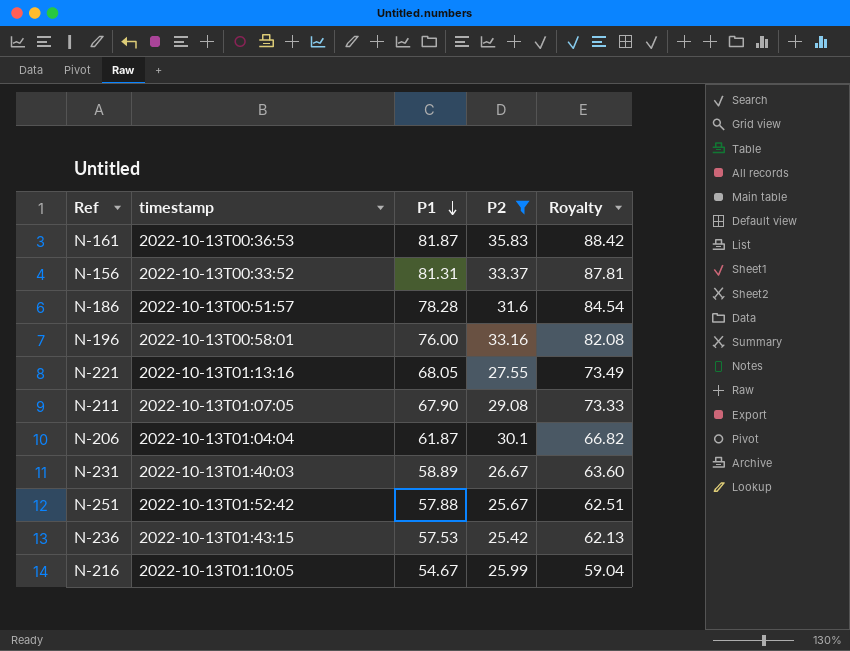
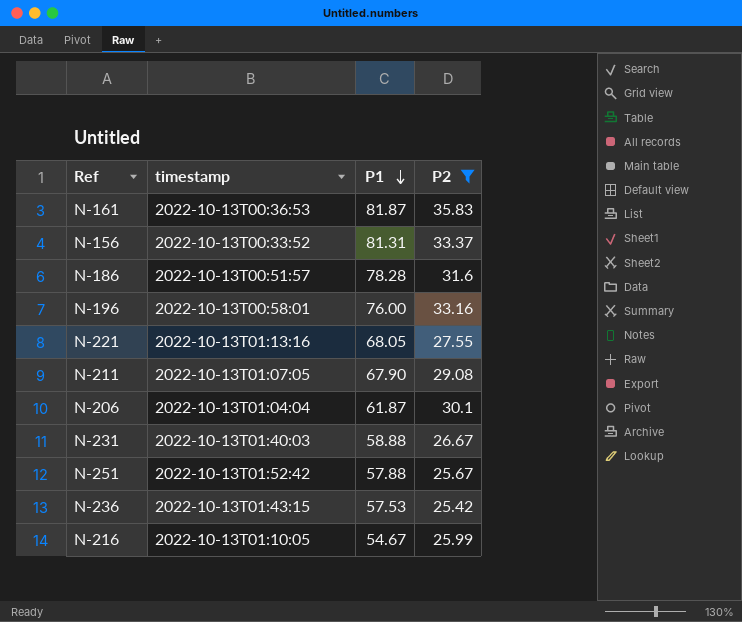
column Royalty | formula: [P1] * 1.08 -> none
N-231 | P1: 58.89 -> 58.88

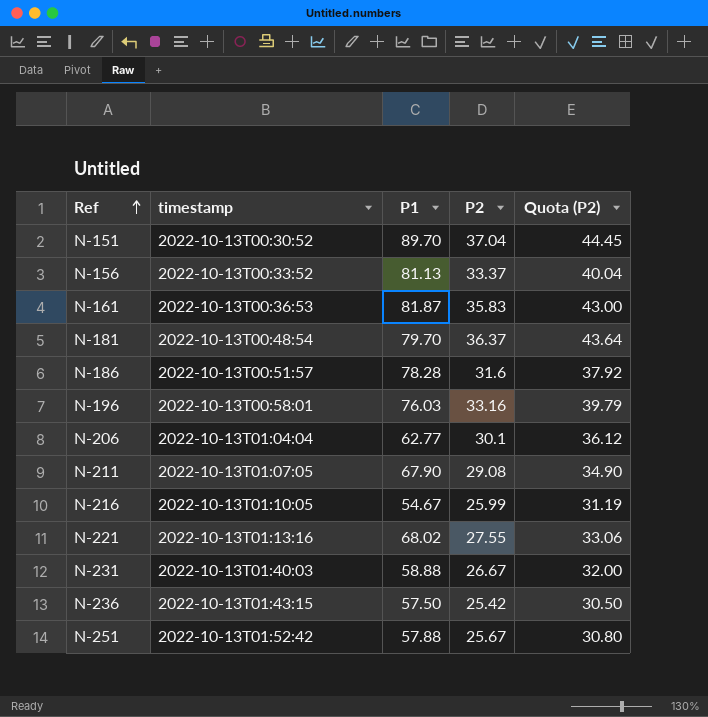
filter: P2 <= 35.83 -> none
row order: P1 descending -> Ref ascending
column Quota (P2) | formula: none -> [P2] * 1.2
N-156 | P1: 81.31 -> 81.13
N-196 | P1: 76.00 -> 76.03
N-206 | P1: 61.87 -> 62.77
N-221 | P1: 68.05 -> 68.02
N-236 | P1: 57.53 -> 57.50

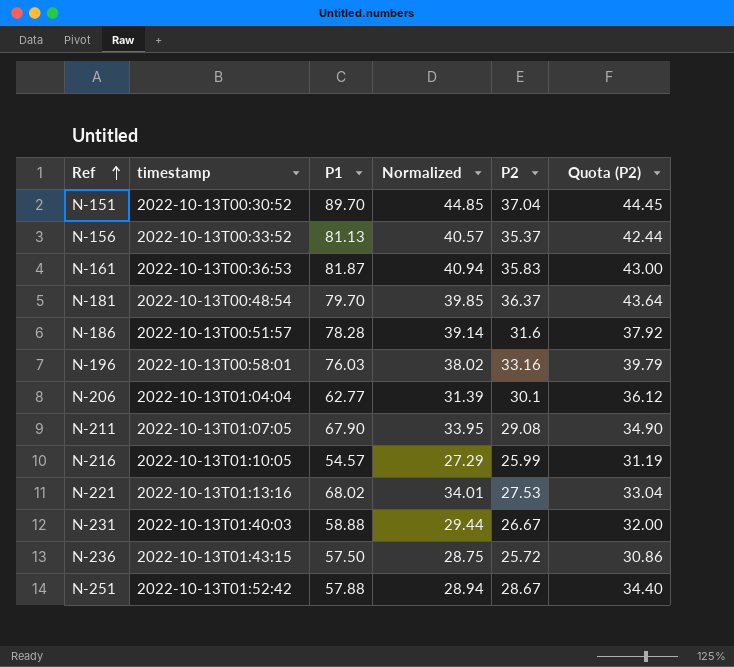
column Normalized | formula: none -> [P1] * 0.5
N-156 | P2: 33.37 -> 35.37
N-156 | Quota (P2): 40.04 -> 42.44
N-216 | P1: 54.67 -> 54.57
N-221 | P2: 27.55 -> 27.53
N-221 | Quota (P2): 33.06 -> 33.04
N-236 | P2: 25.42 -> 25.72
N-236 | Quota (P2): 30.50 -> 30.86
N-251 | P2: 25.67 -> 28.67
N-251 | Quota (P2): 30.80 -> 34.40

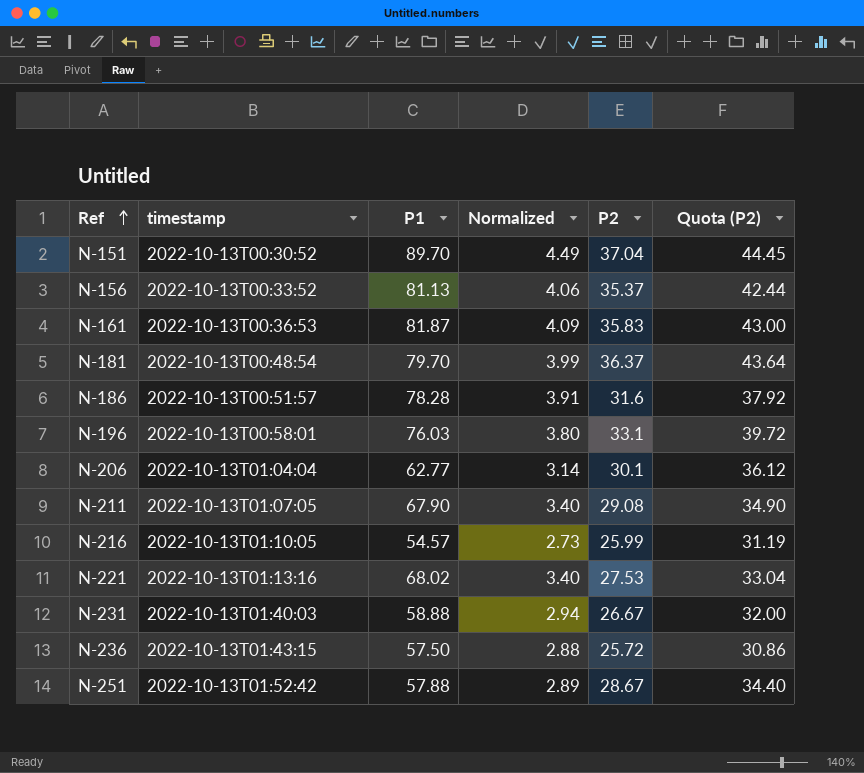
column Normalized | formula: [P1] * 0.5 -> [P1] * 0.05
N-196 | P2: 33.16 -> 33.1
N-196 | Quota (P2): 39.79 -> 39.72

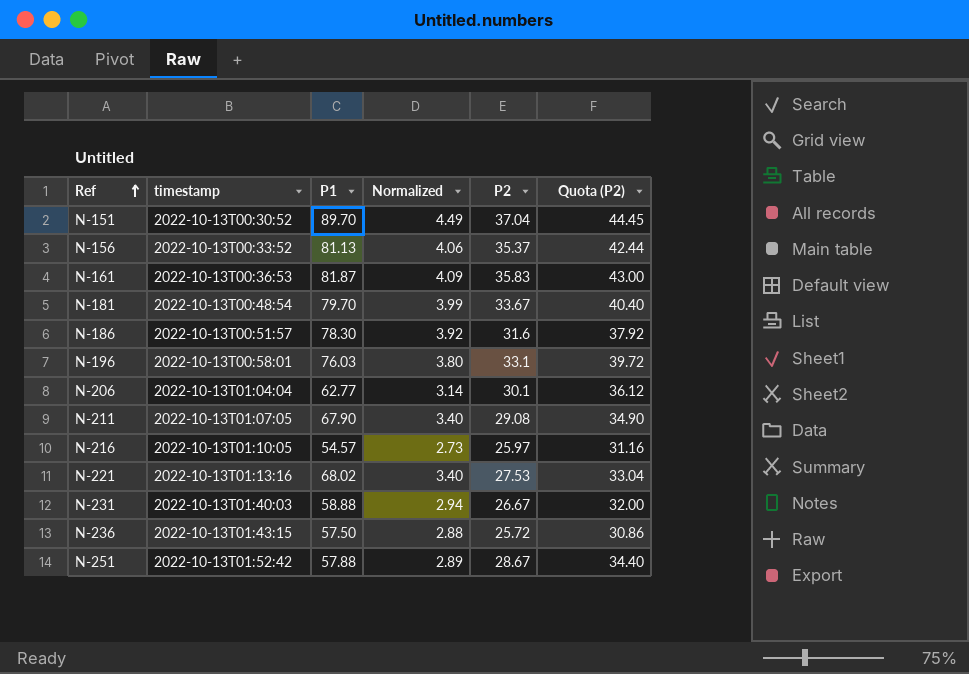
N-181 | P2: 36.37 -> 33.67
N-181 | Quota (P2): 43.64 -> 40.40
N-186 | P1: 78.28 -> 78.30
N-186 | Normalized: 3.91 -> 3.92
N-216 | P2: 25.99 -> 25.97
N-216 | Quota (P2): 31.19 -> 31.16

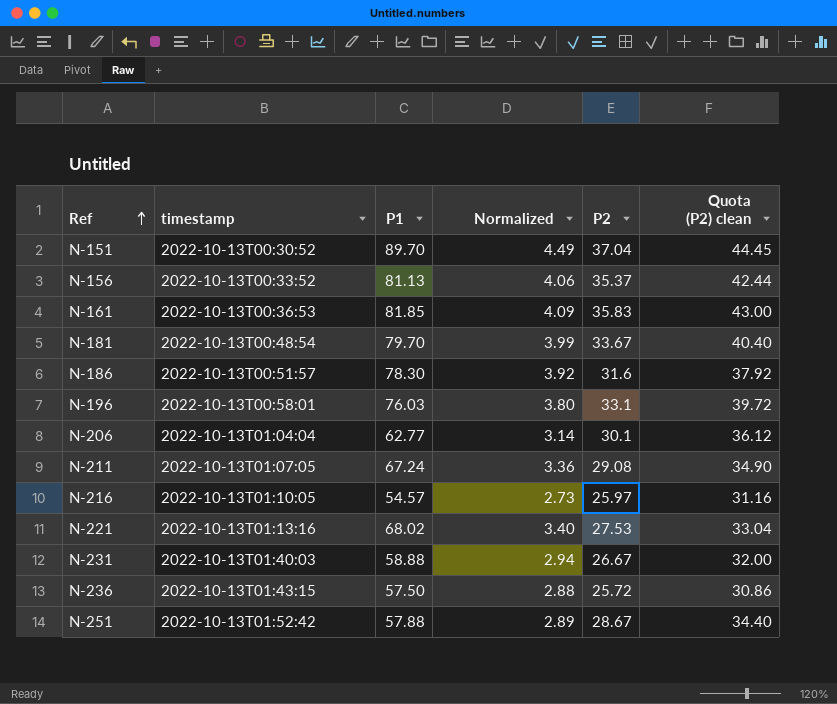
column name: Quota (P2) -> Quota (P2) clean
N-161 | P1: 81.87 -> 81.85
N-211 | P1: 67.90 -> 67.24
N-211 | Normalized: 3.40 -> 3.36

